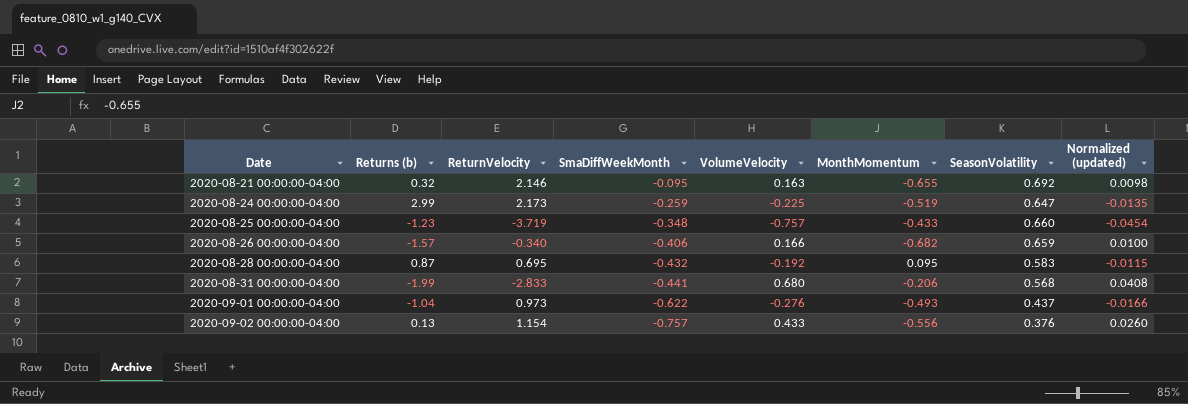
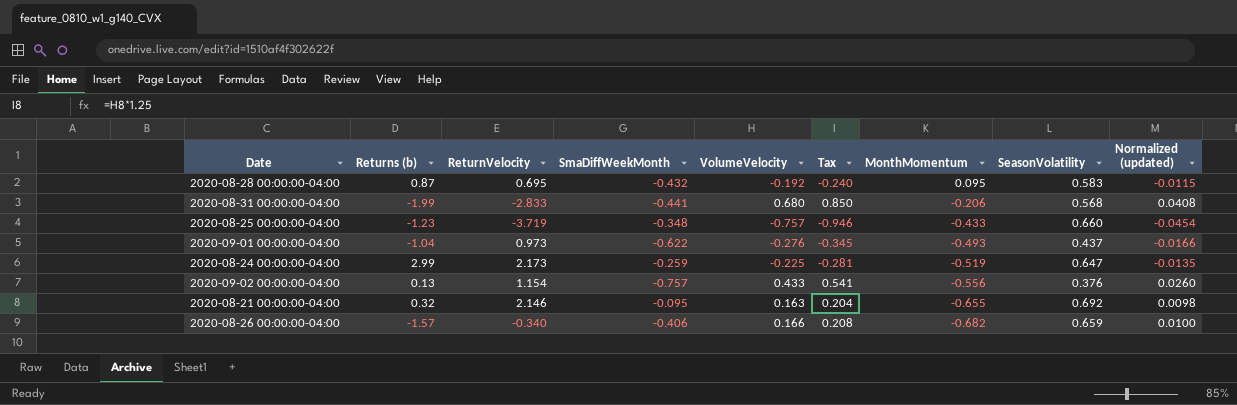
row order: Date ascending -> MonthMomentum descending
column Tax | formula: none -> [VolumeVelocity] * 1.25

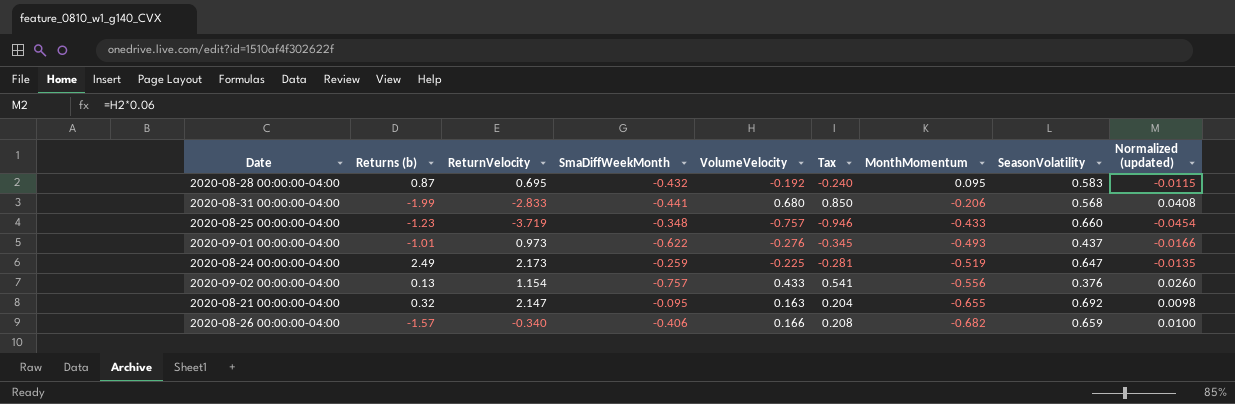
2020-09-01 00:00:00-04:00 | Returns (b): -1.04 -> -1.01
2020-08-24 00:00:00-04:00 | Returns (b): 2.99 -> 2.49
2020-08-21 00:00:00-04:00 | ReturnVelocity: 2.146 -> 2.147

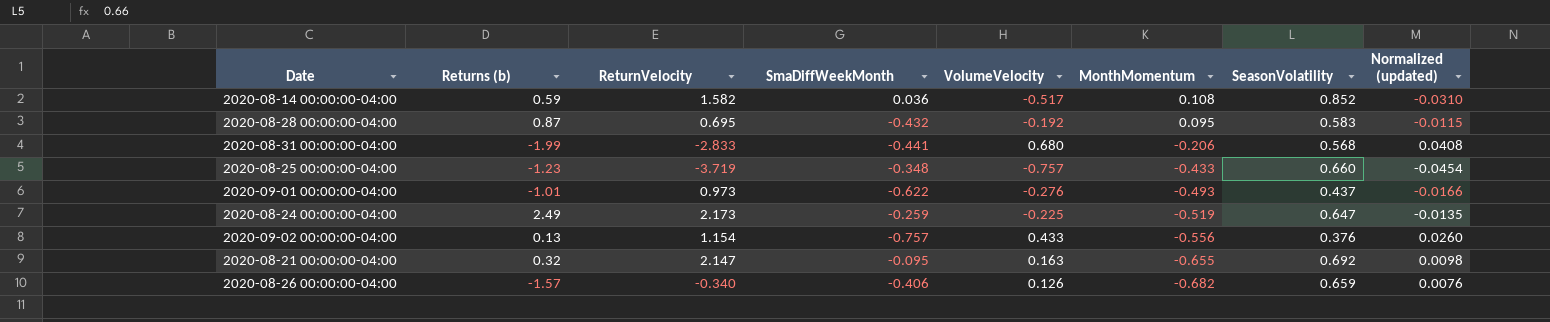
column Tax | formula: [VolumeVelocity] * 1.25 -> none
row 2020-08-14 00:00:00-04:00: none -> 0.59 | 1.582 | 0.036 | -0.517 | 0.108 | 0.852 | -0.0310
2020-08-26 00:00:00-04:00 | VolumeVelocity: 0.166 -> 0.126
2020-08-26 00:00:00-04:00 | Normalized (updated): 0.0100 -> 0.0076

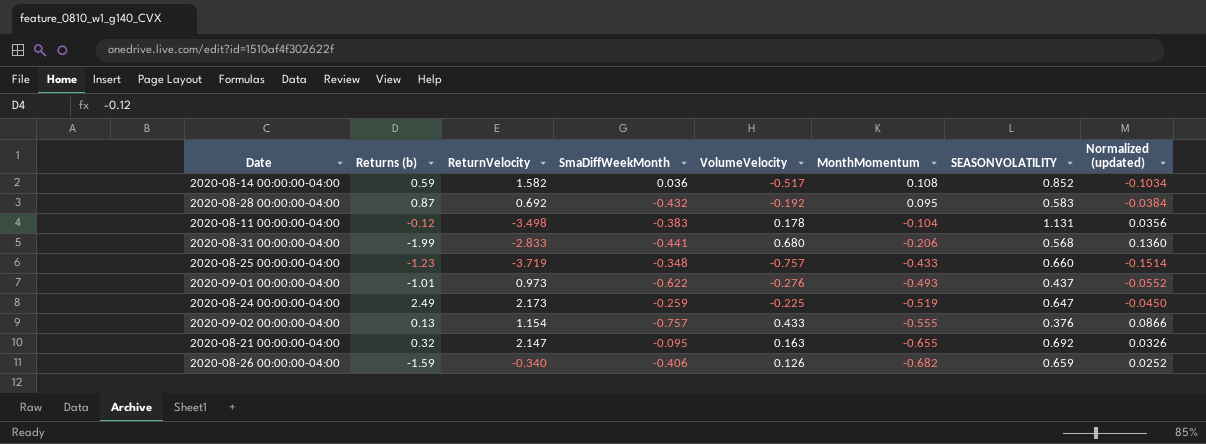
column name: SeasonVolatility -> SEASONVOLATILITY
column Normalized (updated) | formula: [VolumeVelocity] * 0.06 -> [VolumeVelocity] * 0.2
2020-08-28 00:00:00-04:00 | ReturnVelocity: 0.695 -> 0.692
row 2020-08-11 00:00:00-04:00: none -> -0.12 | -3.498 | -0.383 | 0.178 | -0.104 | 1.131 | 0.0356
2020-09-02 00:00:00-04:00 | MonthMomentum: -0.556 -> -0.555
2020-08-26 00:00:00-04:00 | Returns (b): -1.57 -> -1.59

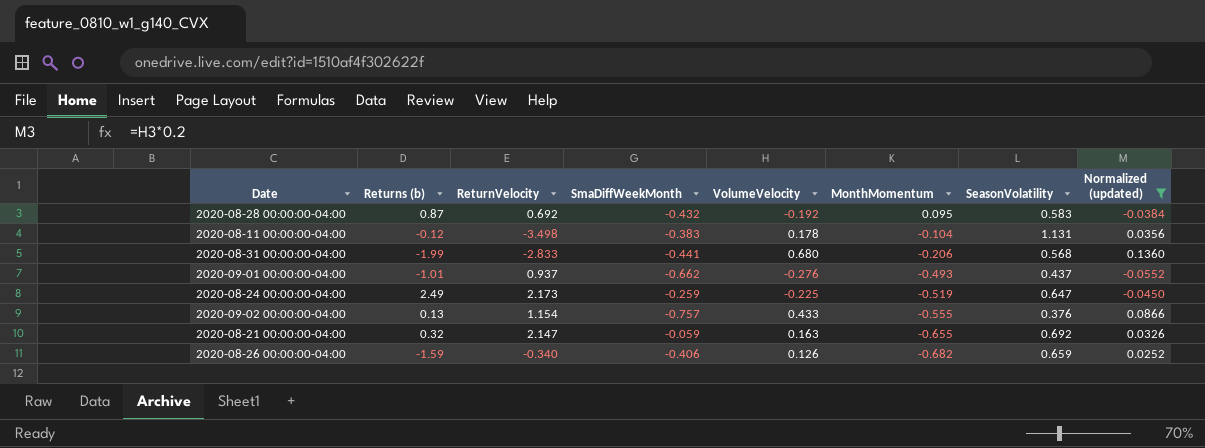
filter: none -> Normalized (updated) >= -0.0552
column name: SEASONVOLATILITY -> SeasonVolatility
2020-09-01 00:00:00-04:00 | ReturnVelocity: 0.973 -> 0.937
2020-09-01 00:00:00-04:00 | SmaDiffWeekMonth: -0.622 -> -0.662
2020-08-21 00:00:00-04:00 | SmaDiffWeekMonth: -0.095 -> -0.059

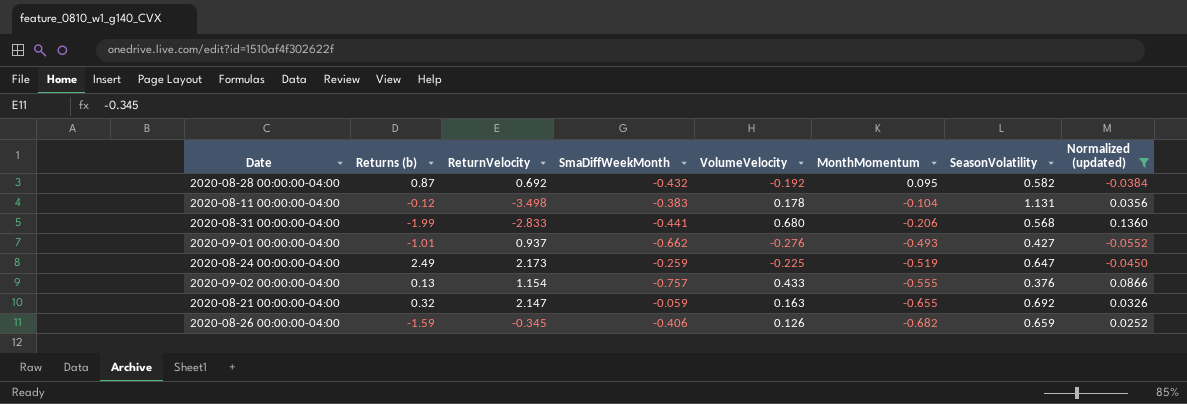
2020-08-28 00:00:00-04:00 | SeasonVolatility: 0.583 -> 0.582
2020-09-01 00:00:00-04:00 | SeasonVolatility: 0.437 -> 0.427
2020-08-26 00:00:00-04:00 | ReturnVelocity: -0.340 -> -0.345

